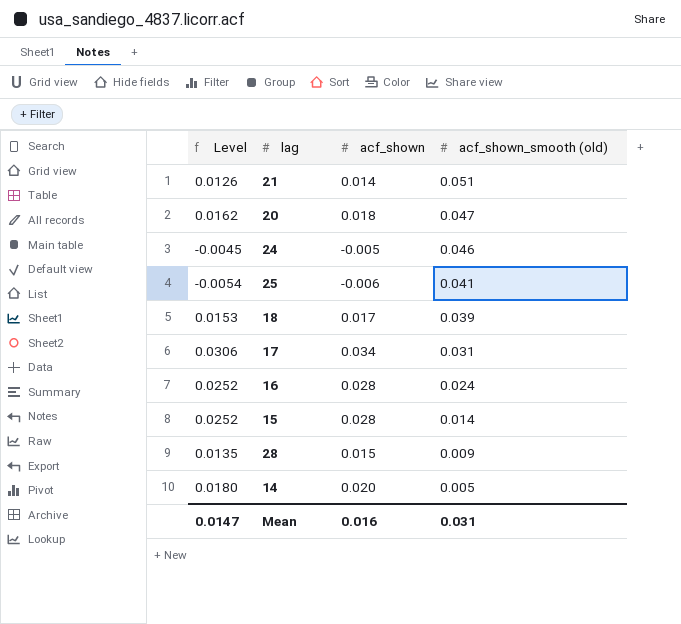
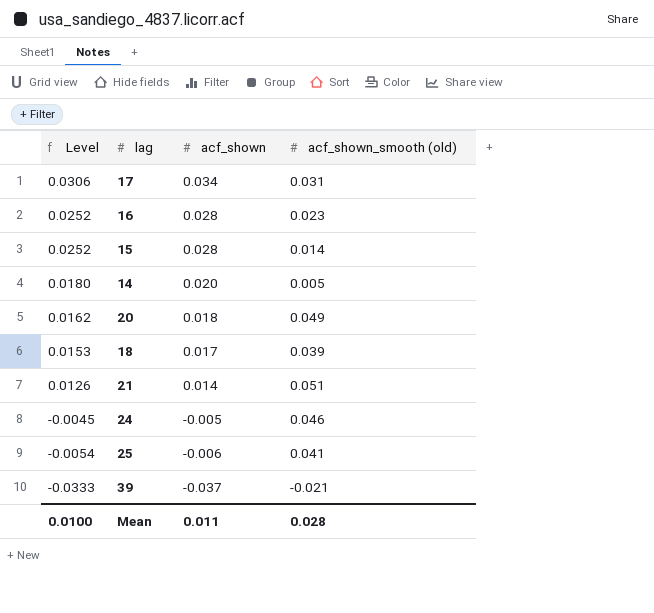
row order: acf_shown_smooth (old) descending -> Level descending
row 28: 0.0135 | 0.015 | 0.009 -> none
16 | acf_shown_smooth (old): 0.024 -> 0.023
20 | acf_shown_smooth (old): 0.047 -> 0.049
row 39: none -> -0.0333 | -0.037 | -0.021
Mean | Level: 0.0147 -> 0.0100
Mean | acf_shown: 0.016 -> 0.011
Mean | acf_shown_smooth (old): 0.031 -> 0.028

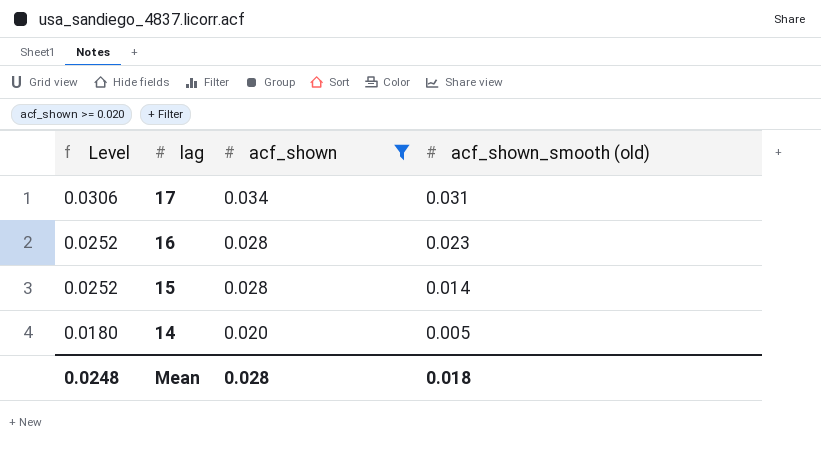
filter: none -> acf_shown >= 0.020
Mean | Level: 0.0100 -> 0.0248
Mean | acf_shown: 0.011 -> 0.028
Mean | acf_shown_smooth (old): 0.028 -> 0.018

